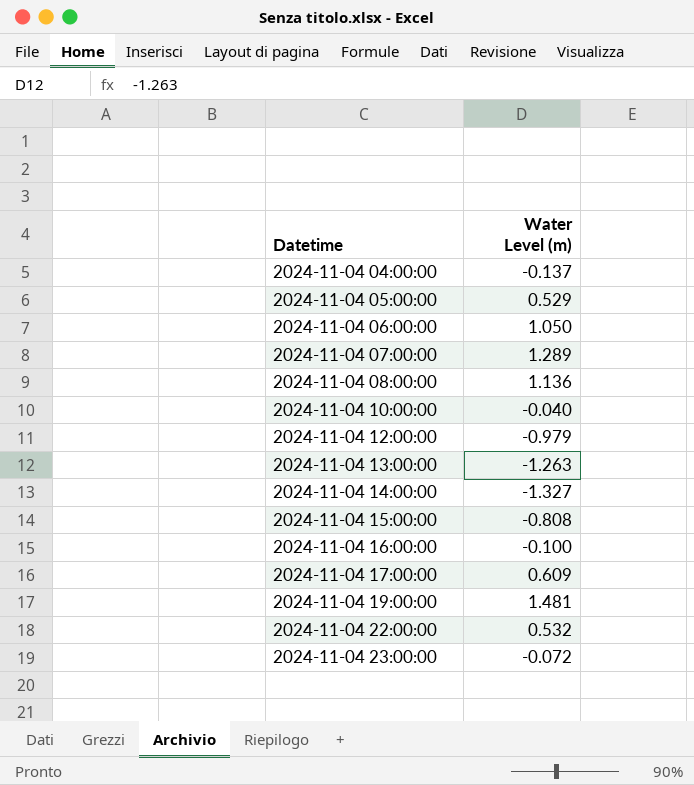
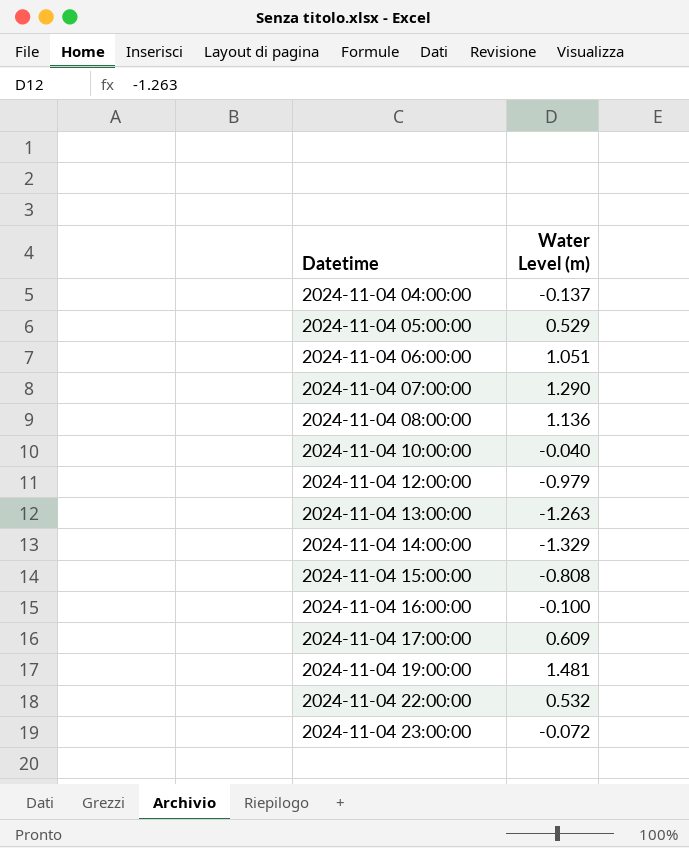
2024-11-04 06:00:00 | Water Level (m): 1.050 -> 1.051
2024-11-04 07:00:00 | Water Level (m): 1.289 -> 1.290
2024-11-04 14:00:00 | Water Level (m): -1.327 -> -1.329

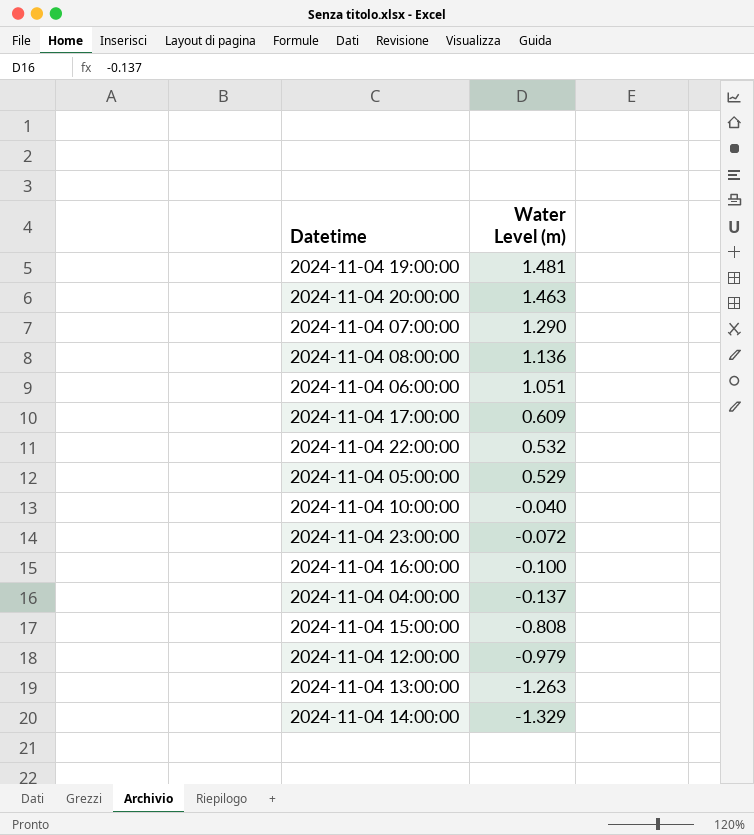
row order: Datetime ascending -> Water Level (m) descending
row 2024-11-04 20:00:00: none -> 1.463

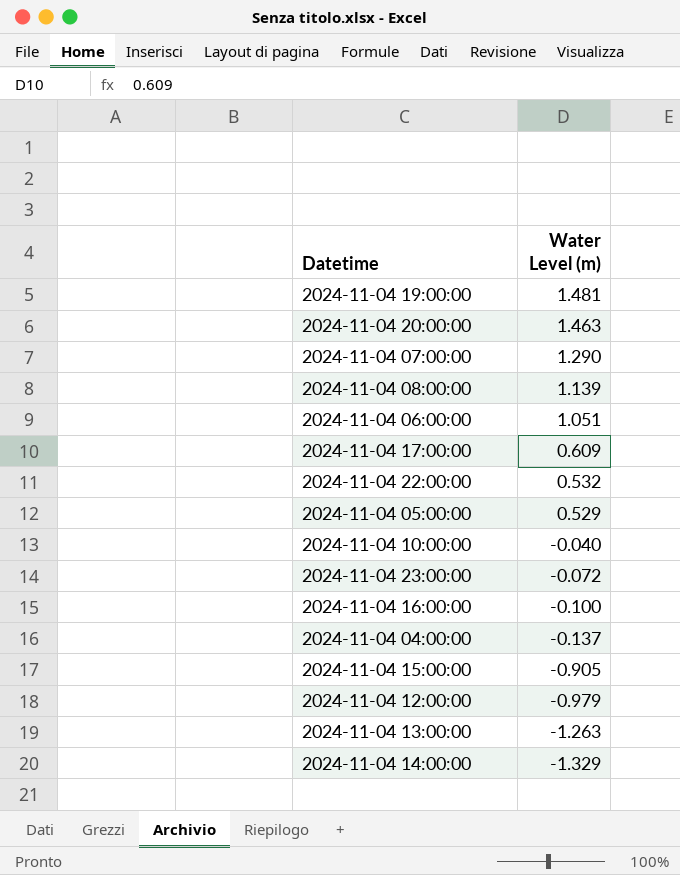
2024-11-04 08:00:00 | Water Level (m): 1.136 -> 1.139
2024-11-04 15:00:00 | Water Level (m): -0.808 -> -0.905

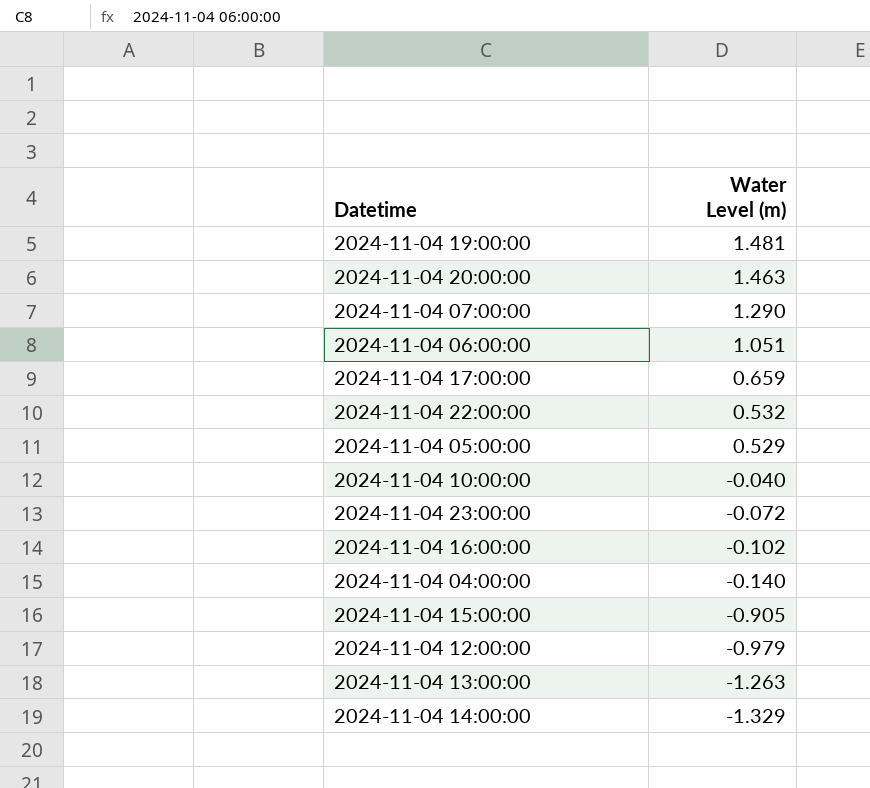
row 2024-11-04 08:00:00: 1.139 -> none
2024-11-04 17:00:00 | Water Level (m): 0.609 -> 0.659
2024-11-04 16:00:00 | Water Level (m): -0.100 -> -0.102
2024-11-04 04:00:00 | Water Level (m): -0.137 -> -0.140

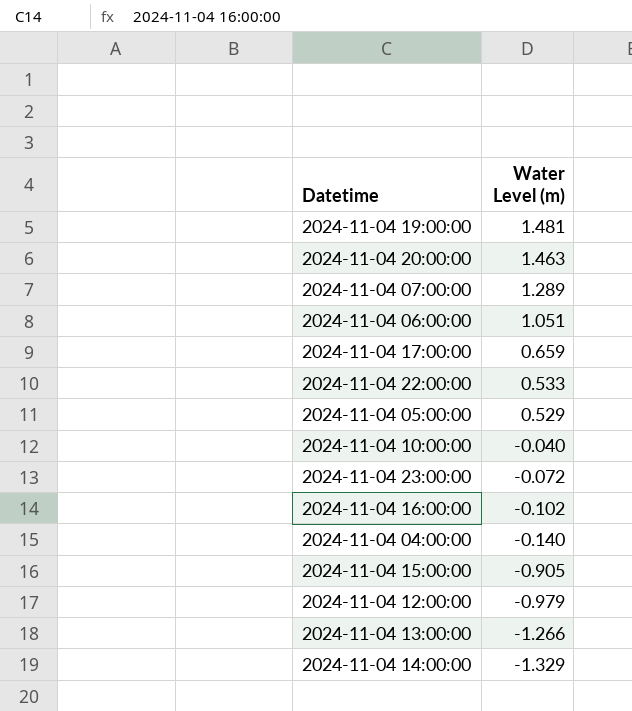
2024-11-04 07:00:00 | Water Level (m): 1.290 -> 1.289
2024-11-04 22:00:00 | Water Level (m): 0.532 -> 0.533
2024-11-04 13:00:00 | Water Level (m): -1.263 -> -1.266

